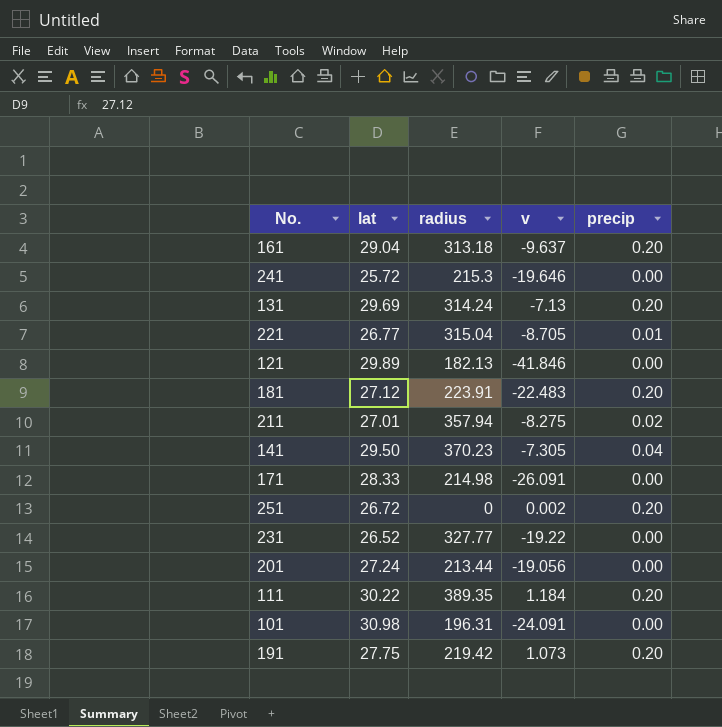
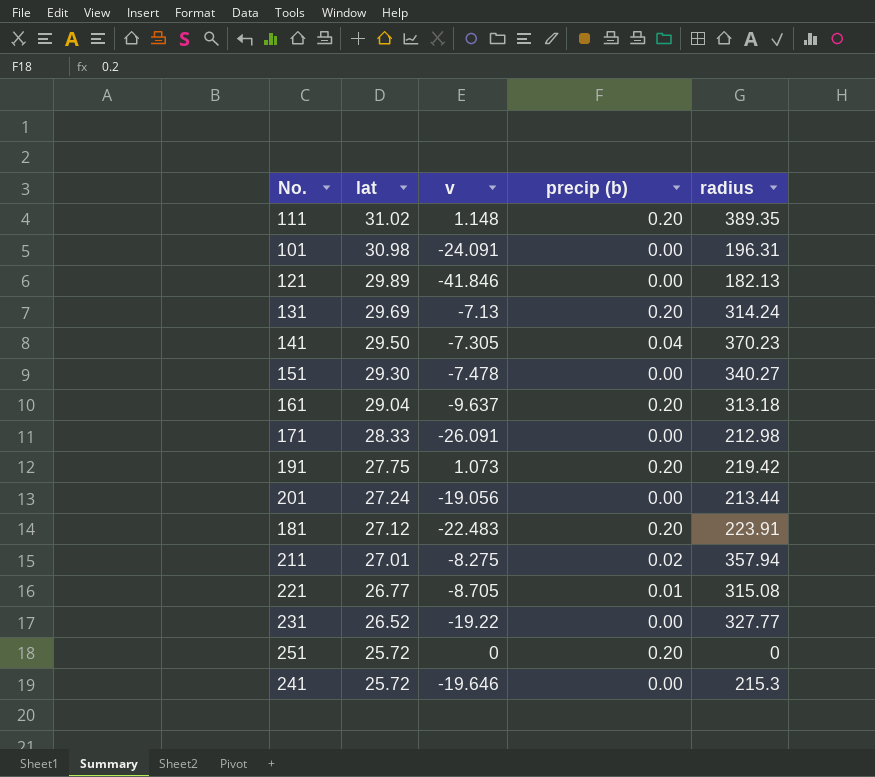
row order: none -> lat descending
column name: precip -> precip (b)
column radius | position: 3 -> 5
111 | lat: 30.22 -> 31.02
111 | v: 1.184 -> 1.148
row 151: none -> 29.30 | -7.478 | 0.00 | 340.27
171 | radius: 214.98 -> 212.98
221 | radius: 315.04 -> 315.08
251 | lat: 26.72 -> 25.72
251 | v: 0.002 -> 0

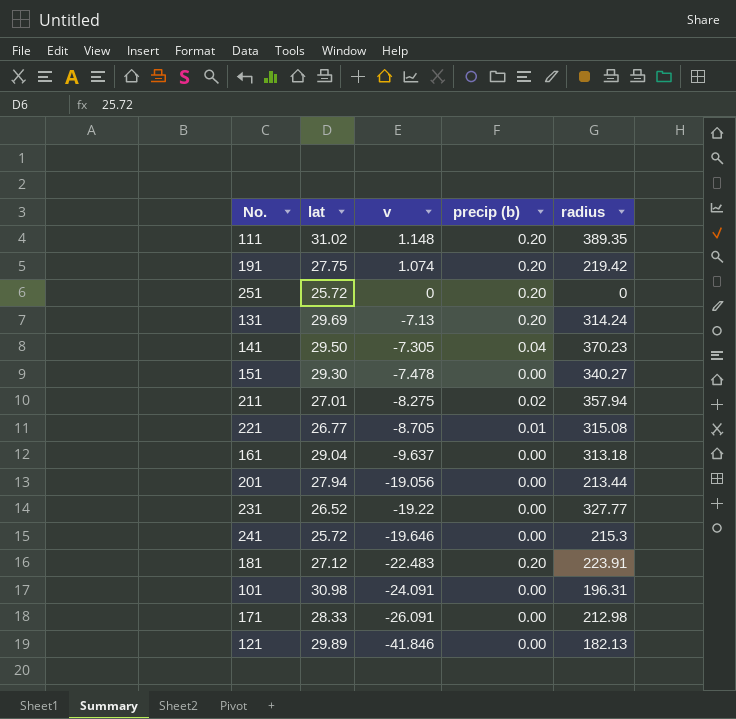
row order: lat descending -> v descending
191 | v: 1.073 -> 1.074
161 | precip (b): 0.20 -> 0.00
201 | lat: 27.24 -> 27.94

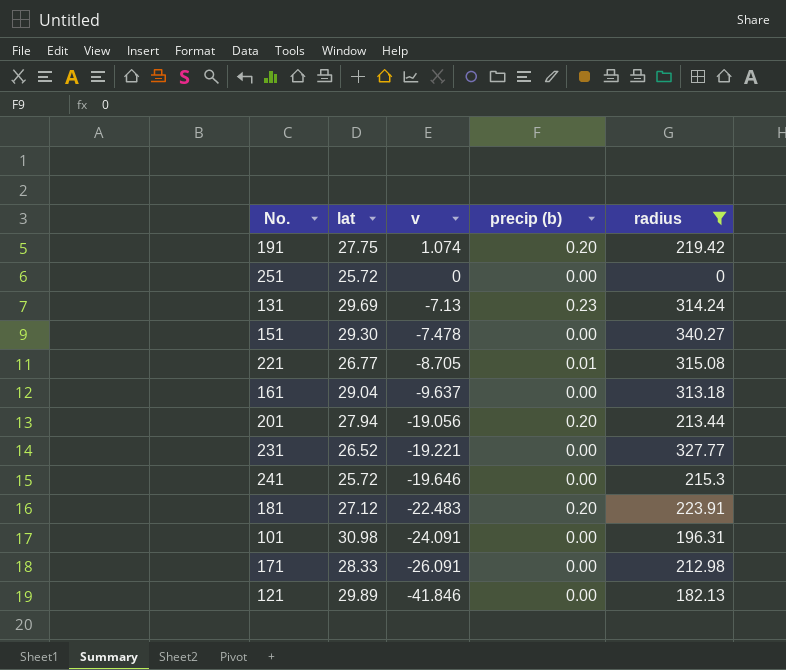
filter: none -> radius <= 340.27
251 | precip (b): 0.20 -> 0.00
131 | precip (b): 0.20 -> 0.23
201 | precip (b): 0.00 -> 0.20
231 | v: -19.22 -> -19.221

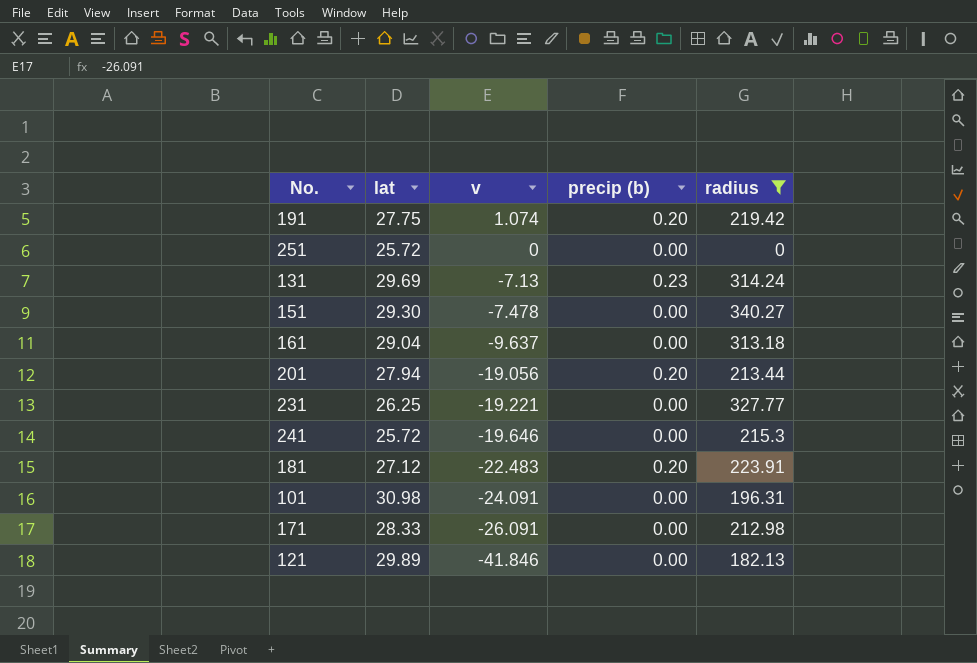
row 221: 26.77 | -8.705 | 0.01 | 315.08 -> none
231 | lat: 26.52 -> 26.25

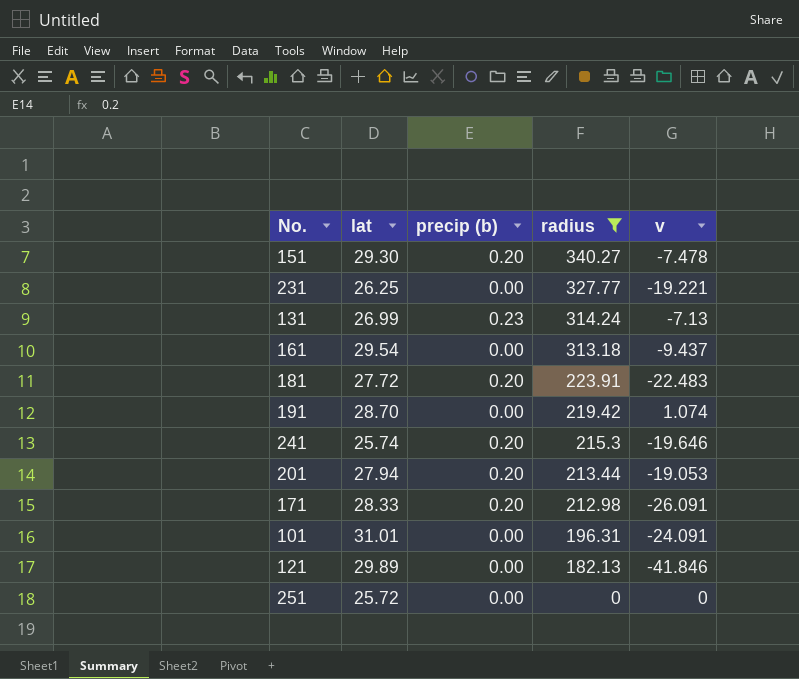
row order: v descending -> radius descending
column v | position: 3 -> 5
151 | precip (b): 0.00 -> 0.20
131 | lat: 29.69 -> 26.99
161 | lat: 29.04 -> 29.54
161 | v: -9.637 -> -9.437
181 | lat: 27.12 -> 27.72
191 | lat: 27.75 -> 28.70
191 | precip (b): 0.20 -> 0.00
241 | lat: 25.72 -> 25.74
241 | precip (b): 0.00 -> 0.20
201 | v: -19.056 -> -19.053
171 | precip (b): 0.00 -> 0.20
101 | lat: 30.98 -> 31.01

